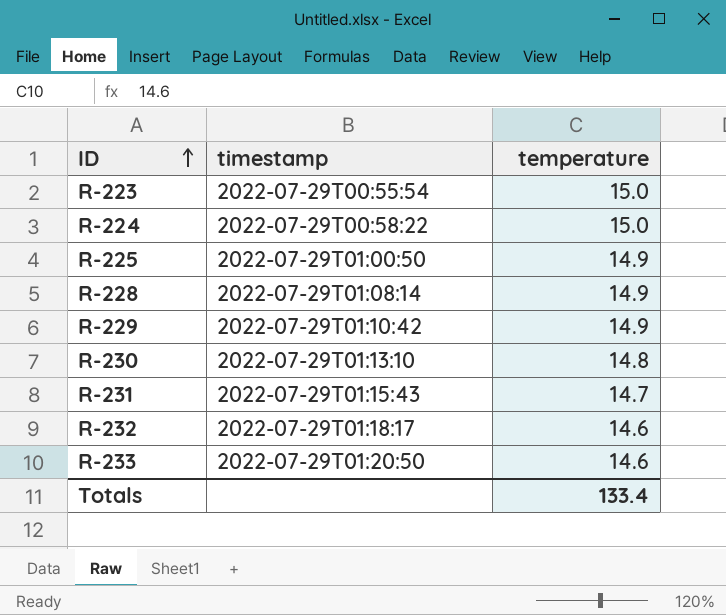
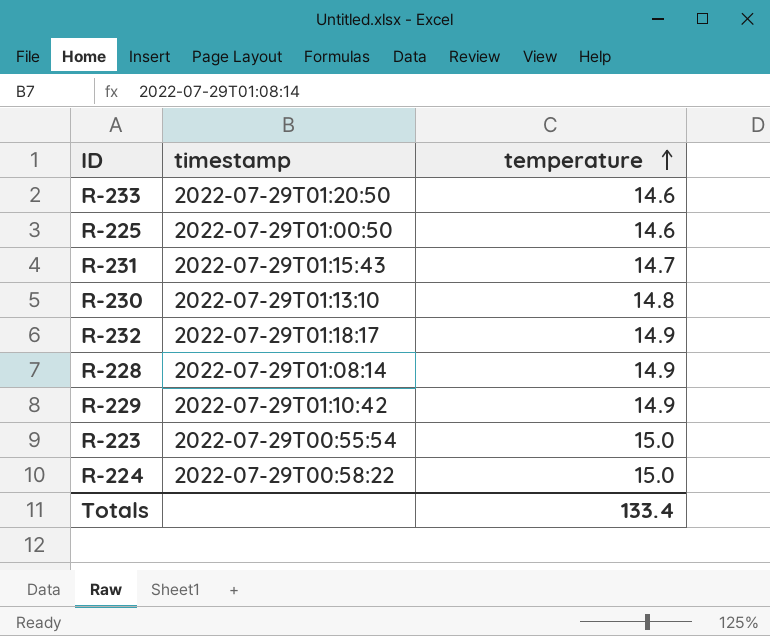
row order: ID ascending -> temperature ascending
R-225 | temperature: 14.9 -> 14.6
R-232 | temperature: 14.6 -> 14.9

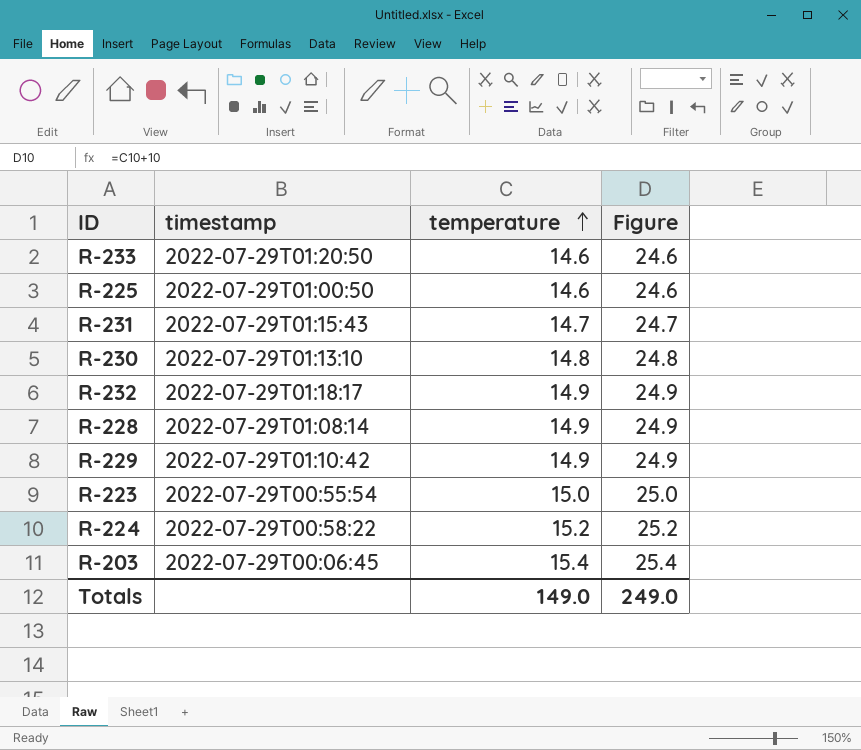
column Figure | formula: none -> [temperature] + 10
R-224 | temperature: 15.0 -> 15.2
row R-203: none -> 2022-07-29T00:06:45 | 15.4 | 25.4
Totals | temperature: 133.4 -> 149.0

